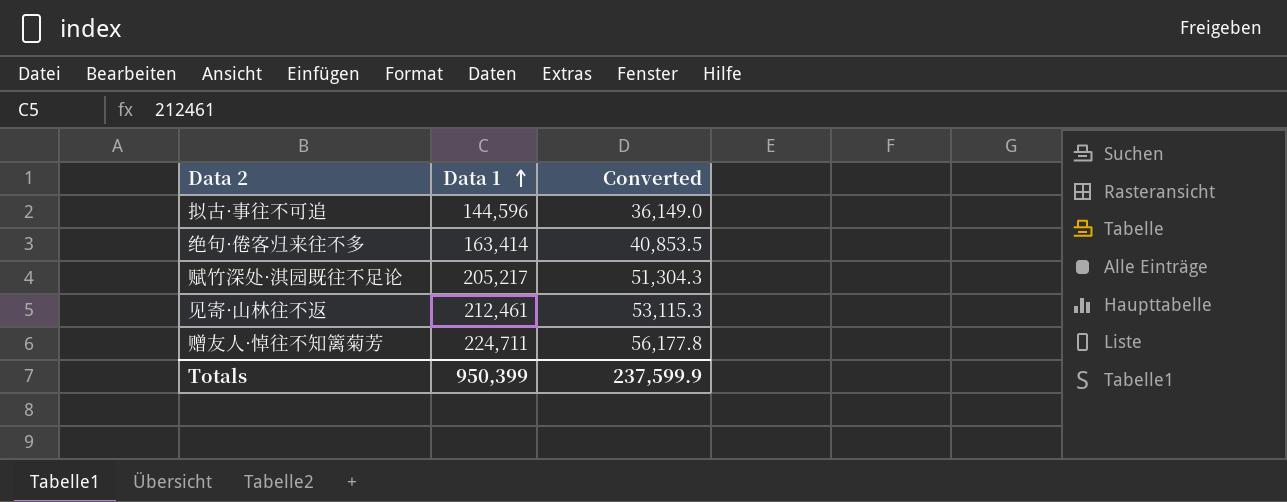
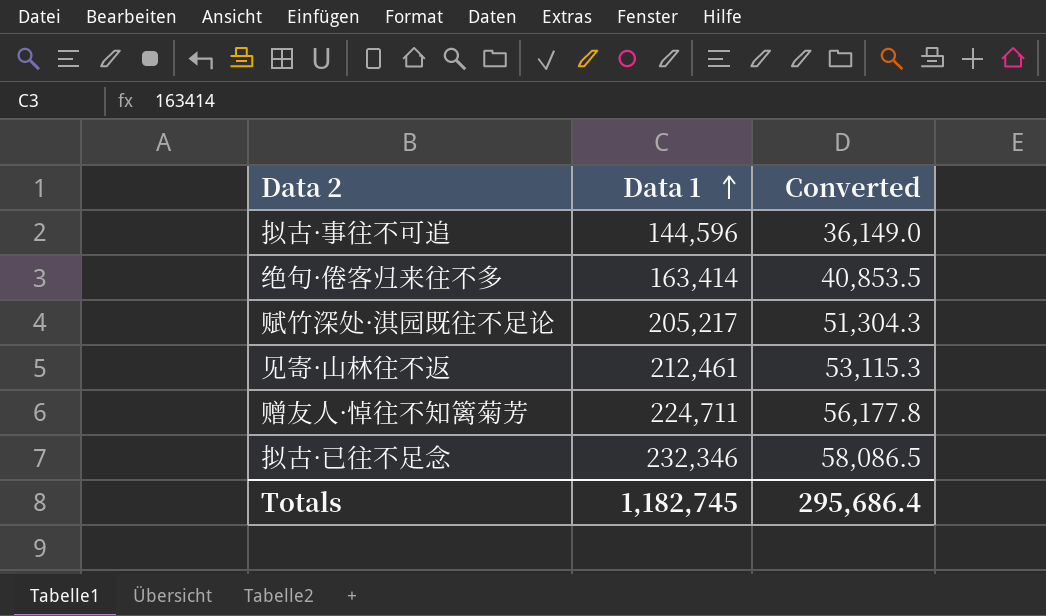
row 拟古·已往不足念: none -> 232,346 | 58,086.5
Totals | Data 1: 950,399 -> 1,182,745
Totals | Converted: 237,599.9 -> 295,686.4

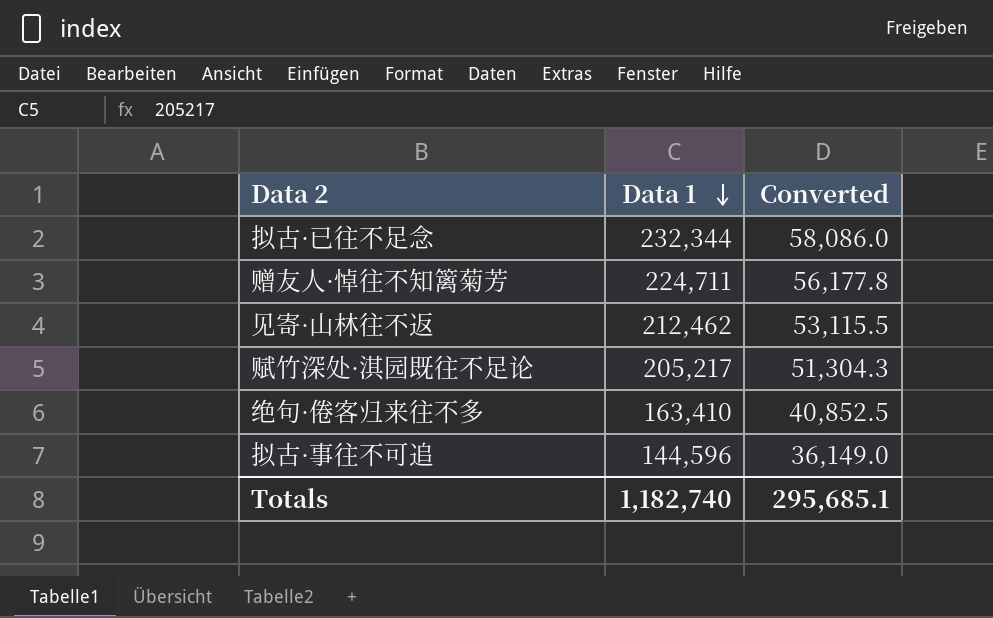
row order: Data 1 ascending -> Data 1 descending
拟古·已往不足念 | Data 1: 232,346 -> 232,344
拟古·已往不足念 | Converted: 58,086.5 -> 58,086.0
见寄·山林往不返 | Data 1: 212,461 -> 212,462
见寄·山林往不返 | Converted: 53,115.3 -> 53,115.5
绝句·倦客归来往不多 | Data 1: 163,414 -> 163,410
绝句·倦客归来往不多 | Converted: 40,853.5 -> 40,852.5
Totals | Data 1: 1,182,745 -> 1,182,740
Totals | Converted: 295,686.4 -> 295,685.1

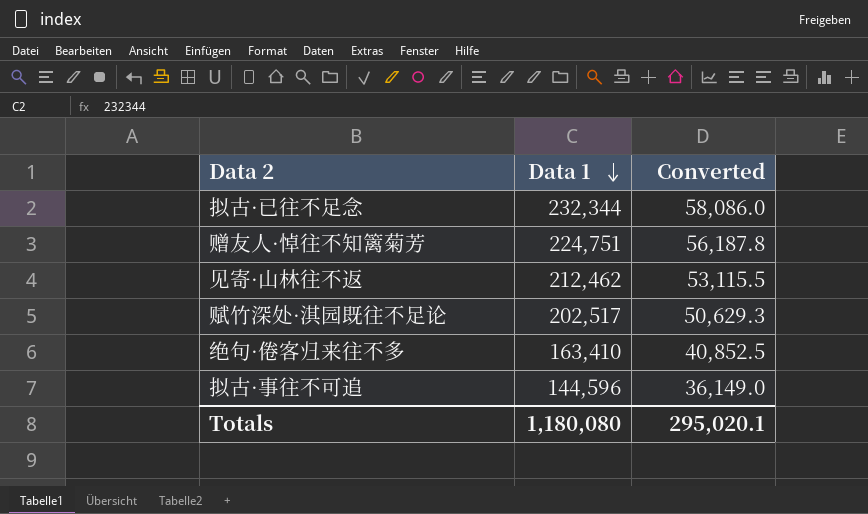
赠友人·悼往不知篱菊芳 | Data 1: 224,711 -> 224,751
赠友人·悼往不知篱菊芳 | Converted: 56,177.8 -> 56,187.8
赋竹深处·淇园既往不足论 | Data 1: 205,217 -> 202,517
赋竹深处·淇园既往不足论 | Converted: 51,304.3 -> 50,629.3
Totals | Data 1: 1,182,740 -> 1,180,080
Totals | Converted: 295,685.1 -> 295,020.1

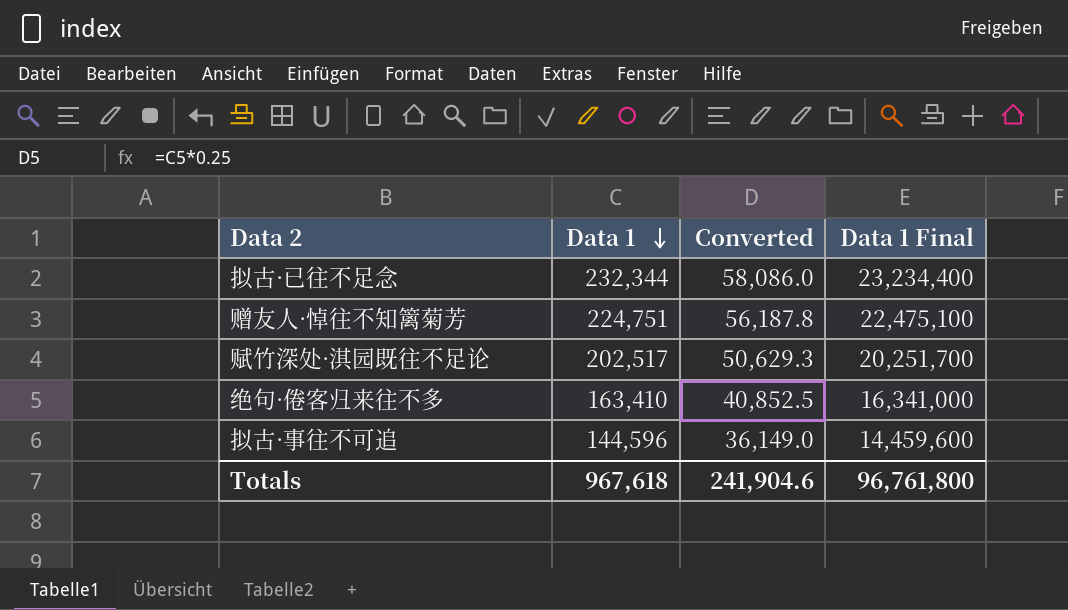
column Data 1 Final | formula: none -> [Data 1] * 100
row 见寄·山林往不返: 212,462 | 53,115.5 -> none
Totals | Data 1: 1,180,080 -> 967,618
Totals | Converted: 295,020.1 -> 241,904.6

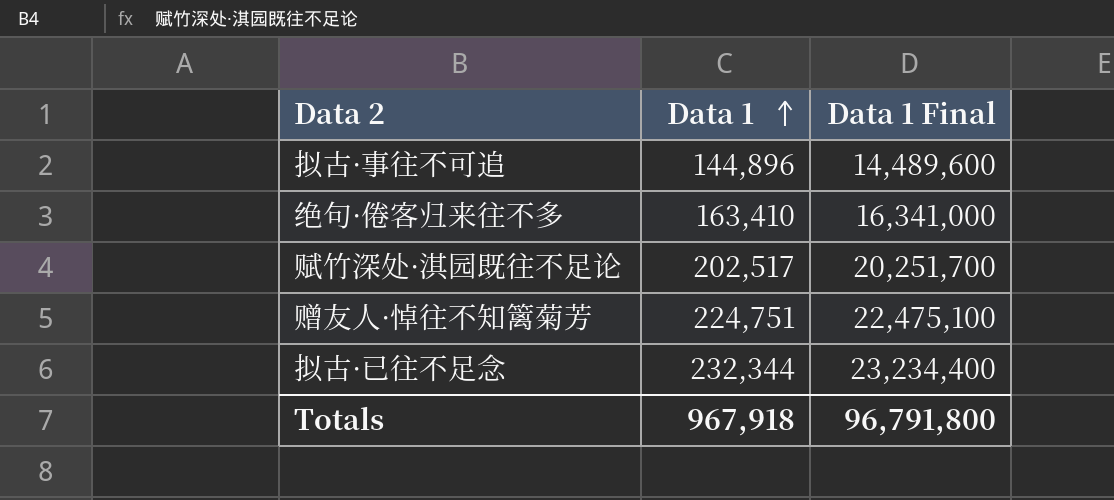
row order: Data 1 descending -> Data 1 ascending
column Converted | formula: [Data 1] * 0.25 -> none
拟古·事往不可追 | Data 1: 144,596 -> 144,896
拟古·事往不可追 | Data 1 Final: 14,459,600 -> 14,489,600
Totals | Data 1: 967,618 -> 967,918
Totals | Data 1 Final: 96,761,800 -> 96,791,800

